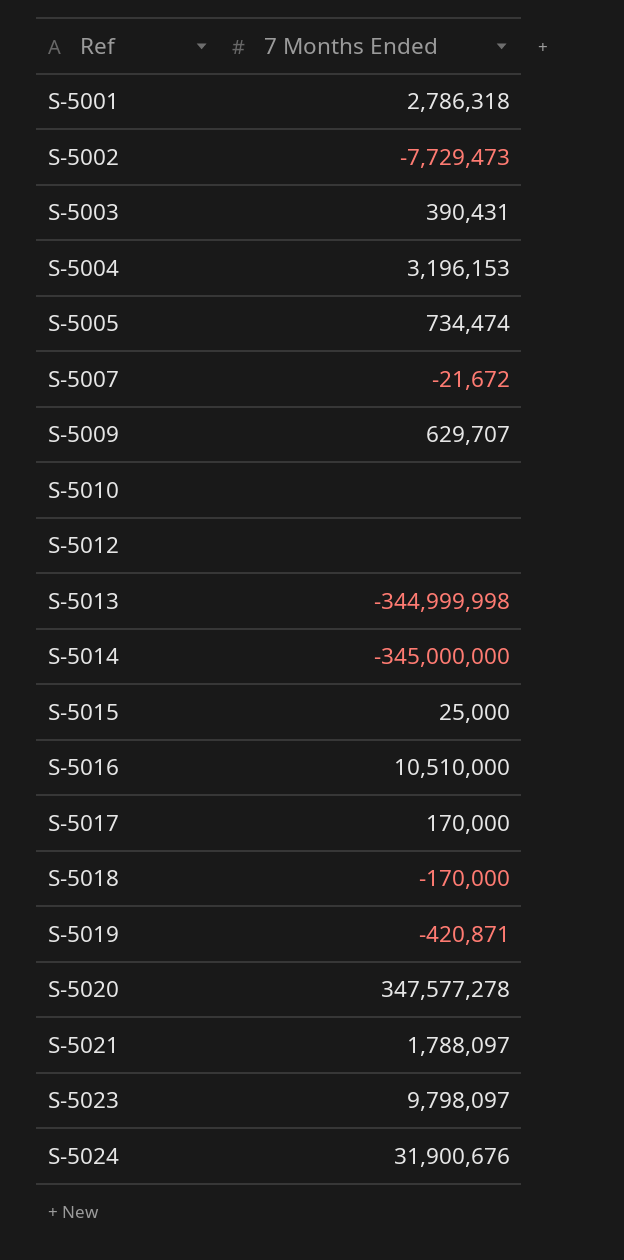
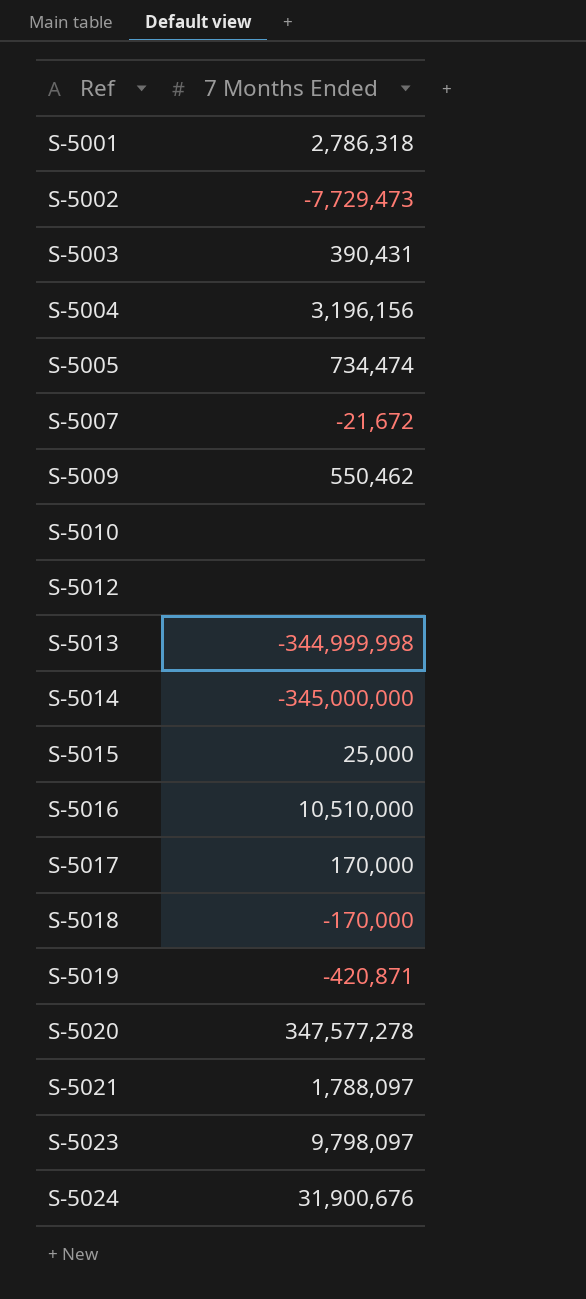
S-5004 | 7 Months Ended: 3,196,153 -> 3,196,156
S-5009 | 7 Months Ended: 629,707 -> 550,462

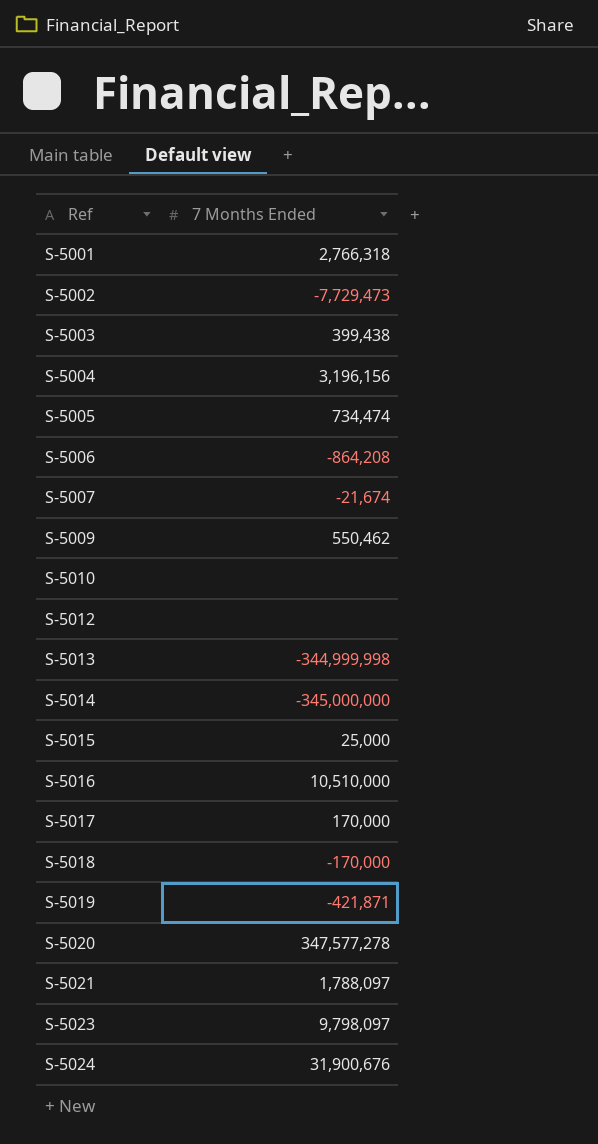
S-5001 | 7 Months Ended: 2,786,318 -> 2,766,318
S-5003 | 7 Months Ended: 390,431 -> 399,438
row S-5006: none -> -864,208
S-5007 | 7 Months Ended: -21,672 -> -21,674
S-5019 | 7 Months Ended: -420,871 -> -421,871

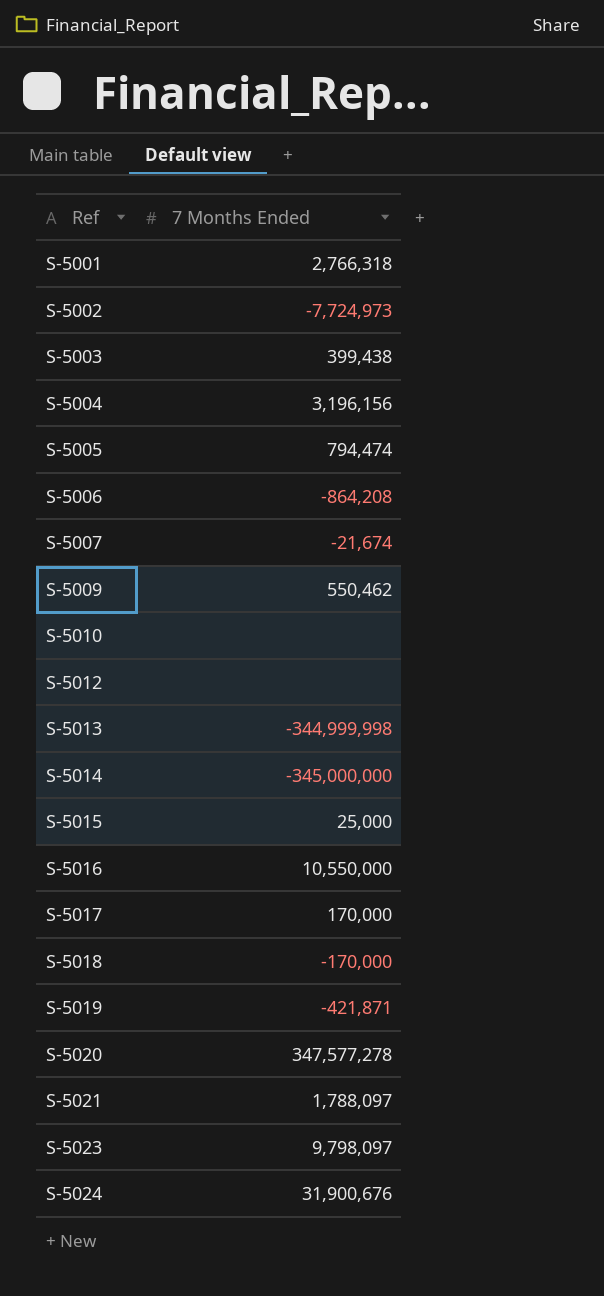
S-5002 | 7 Months Ended: -7,729,473 -> -7,724,973
S-5005 | 7 Months Ended: 734,474 -> 794,474
S-5016 | 7 Months Ended: 10,510,000 -> 10,550,000

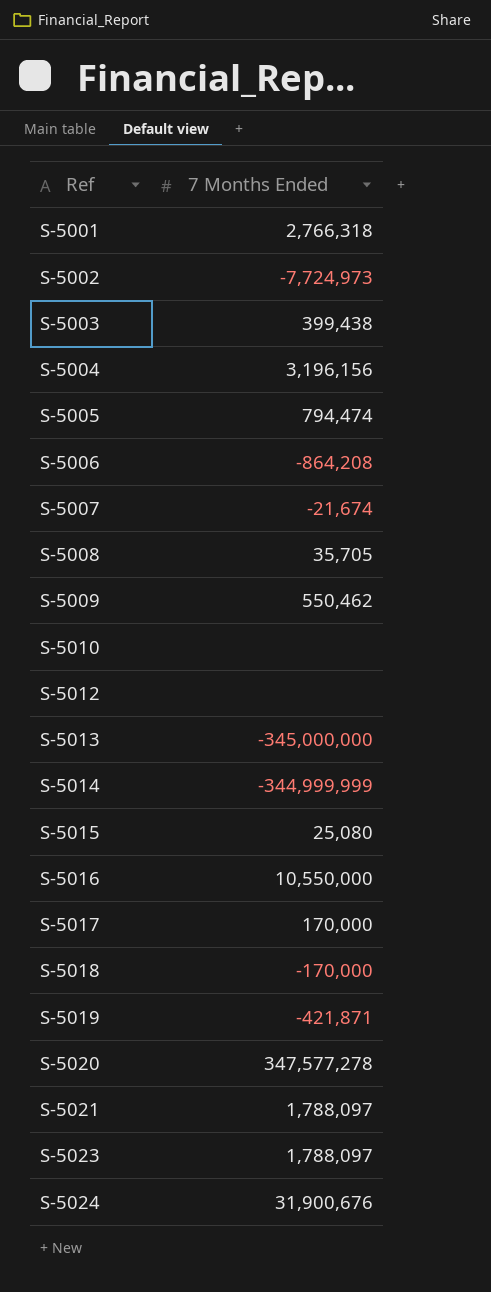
row S-5008: none -> 35,705
S-5013 | 7 Months Ended: -344,999,998 -> -345,000,000
S-5014 | 7 Months Ended: -345,000,000 -> -344,999,999
S-5015 | 7 Months Ended: 25,000 -> 25,080
S-5023 | 7 Months Ended: 9,798,097 -> 1,788,097

